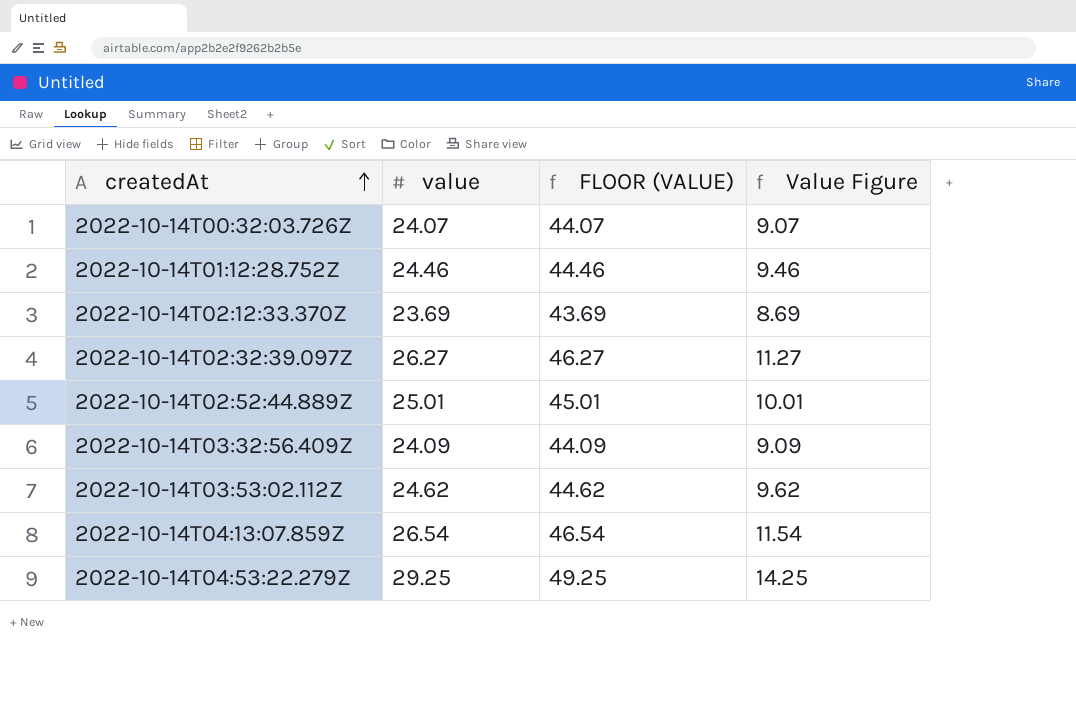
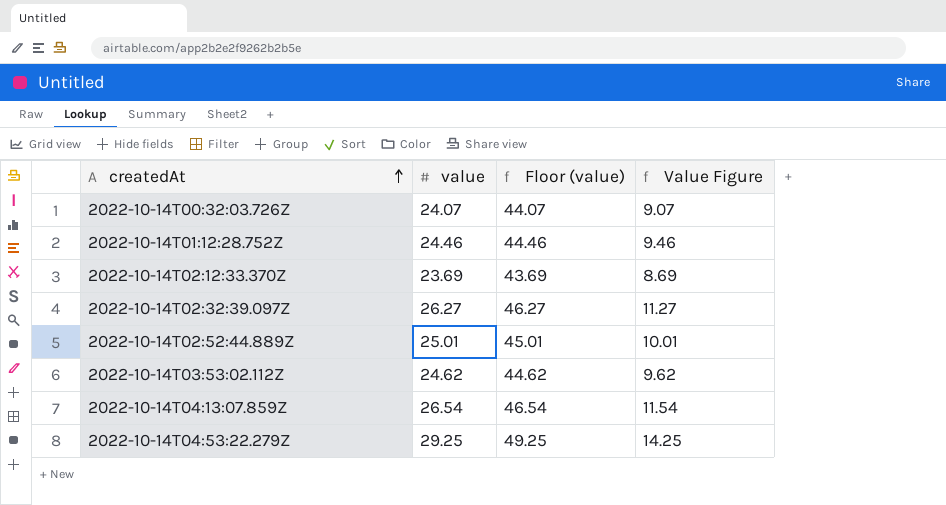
column name: FLOOR (VALUE) -> Floor (value)
row 2022-10-14T03:32:56.409Z: 24.09 | 44.09 | 9.09 -> none

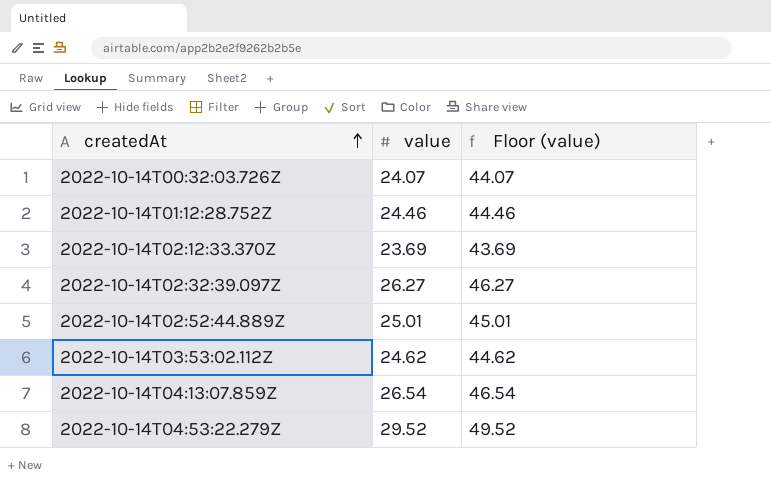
column Value Figure | formula: [value] - 15 -> none
2022-10-14T04:53:22.279Z | value: 29.25 -> 29.52
2022-10-14T04:53:22.279Z | Floor (value): 49.25 -> 49.52

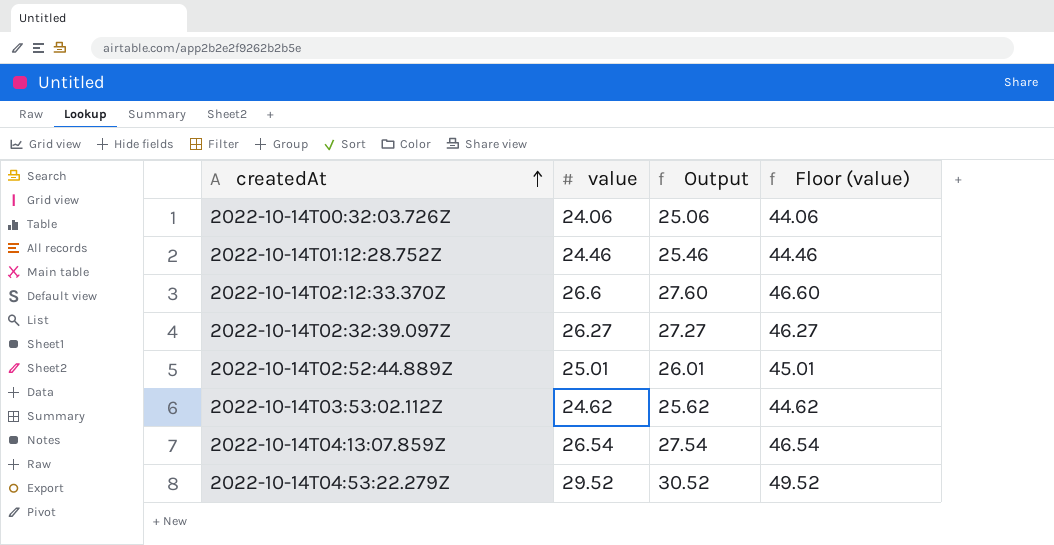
column Output | formula: none -> [value] + 1
2022-10-14T00:32:03.726Z | value: 24.07 -> 24.06
2022-10-14T00:32:03.726Z | Floor (value): 44.07 -> 44.06
2022-10-14T02:12:33.370Z | value: 23.69 -> 26.6
2022-10-14T02:12:33.370Z | Floor (value): 43.69 -> 46.60

